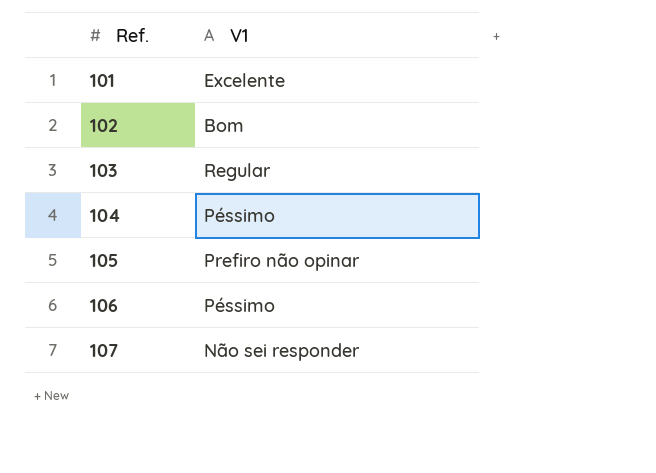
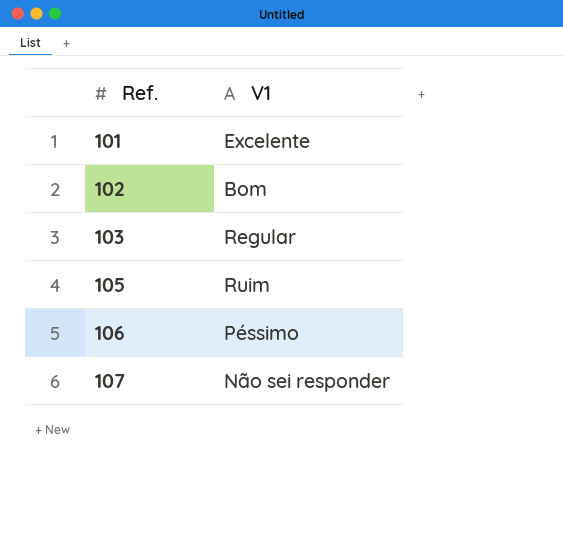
row 104: Péssimo -> none
105 | V1: Prefiro não opinar -> Ruim

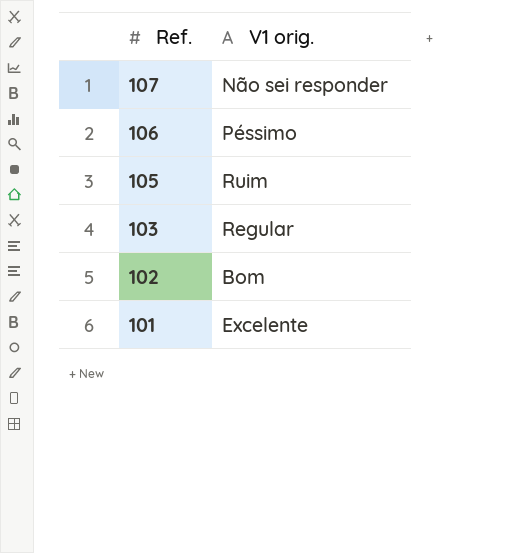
row order: Ref. ascending -> Ref. descending
column name: V1 -> V1 orig.

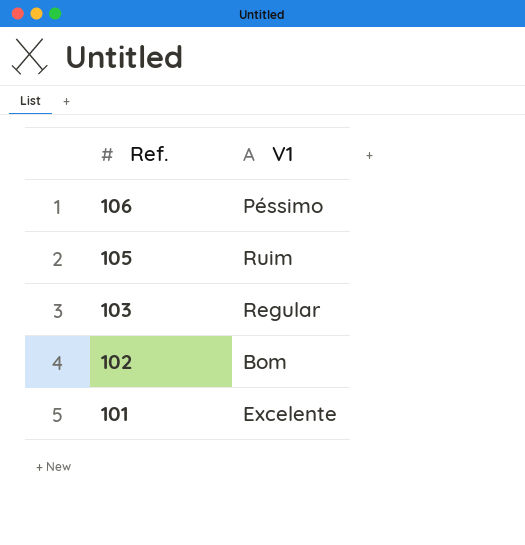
column name: V1 orig. -> V1
row 107: Não sei responder -> none

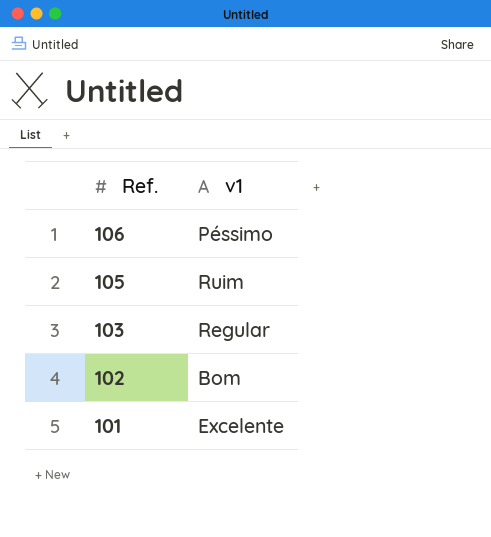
column name: V1 -> v1

